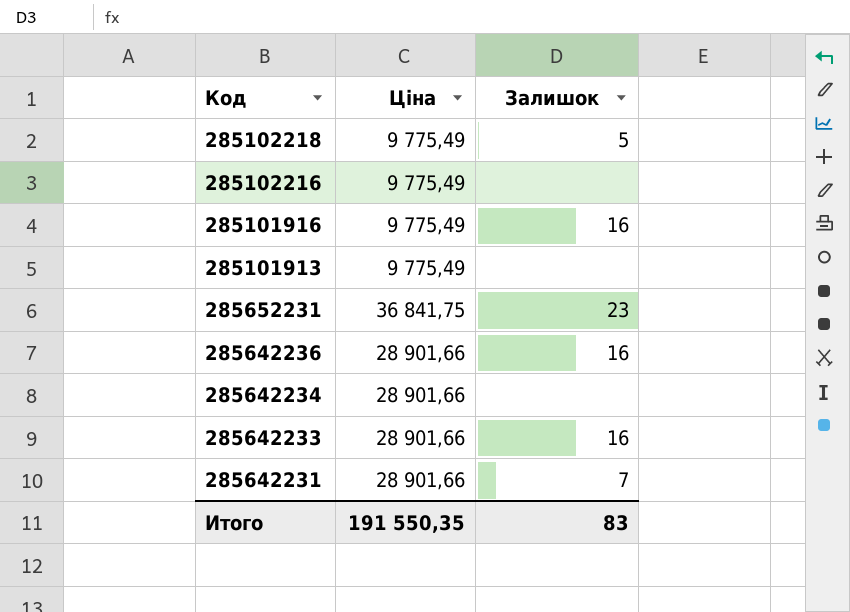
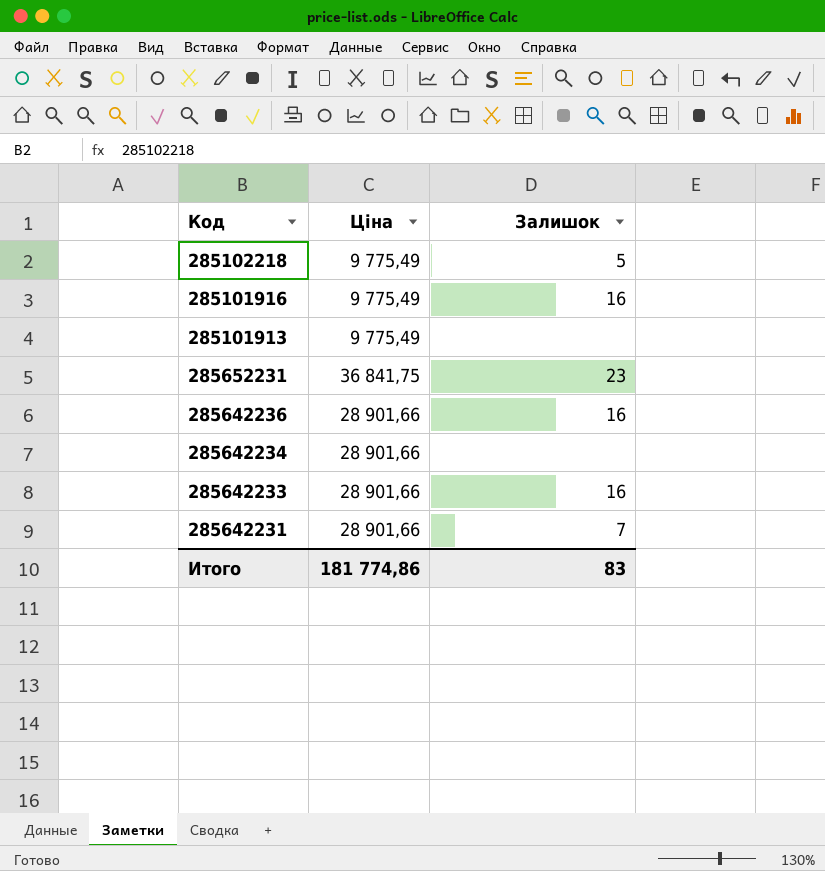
row 285102216: 9 775,49 | none -> none
Итого | Ціна: 191 550,35 -> 181 774,86

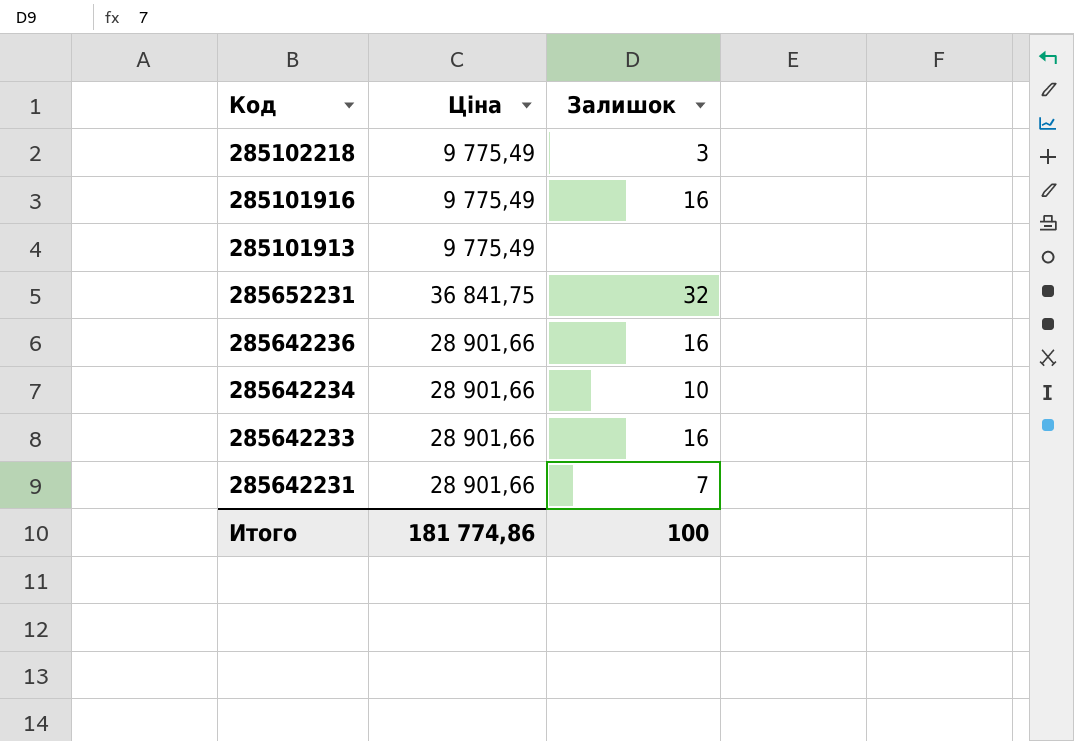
285102218 | Залишок: 5 -> 3
285652231 | Залишок: 23 -> 32
285642234 | Залишок: none -> 10
Итого | Залишок: 83 -> 100

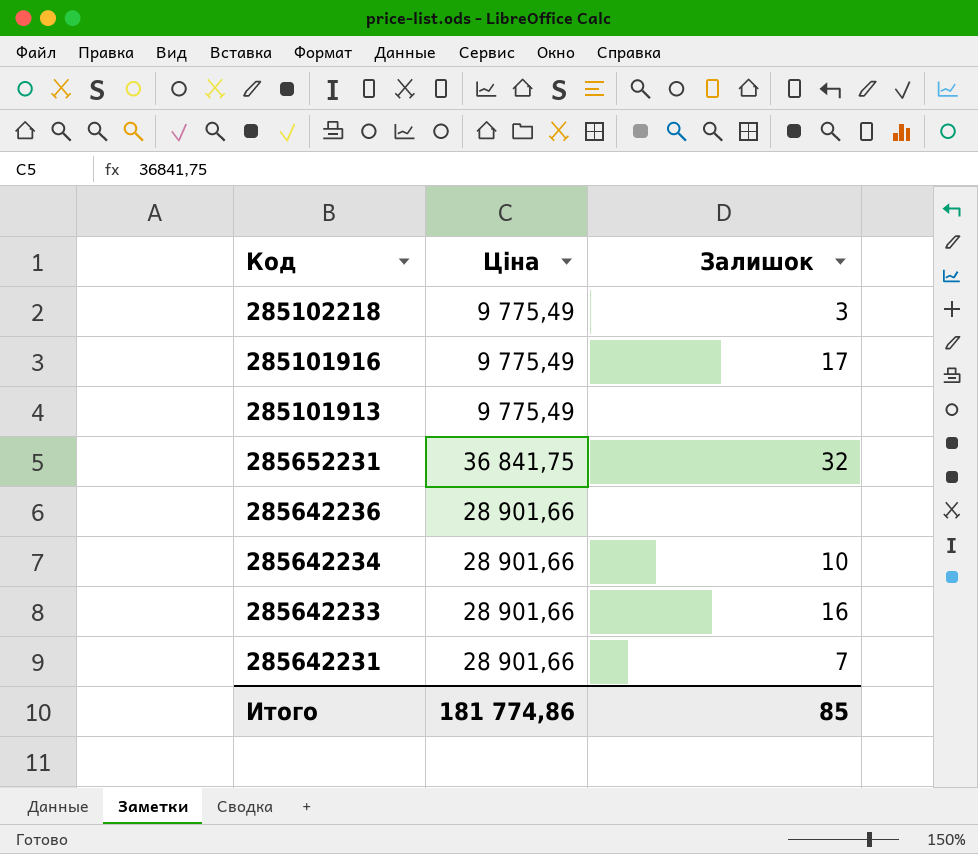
285101916 | Залишок: 16 -> 17
285642236 | Залишок: 16 -> none
Итого | Залишок: 100 -> 85

